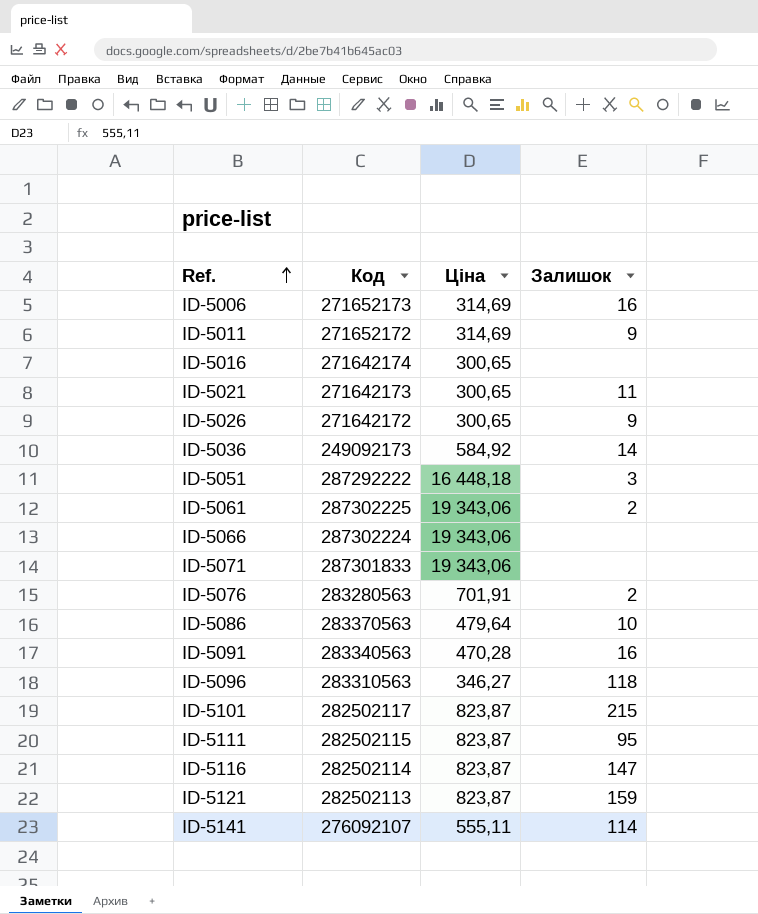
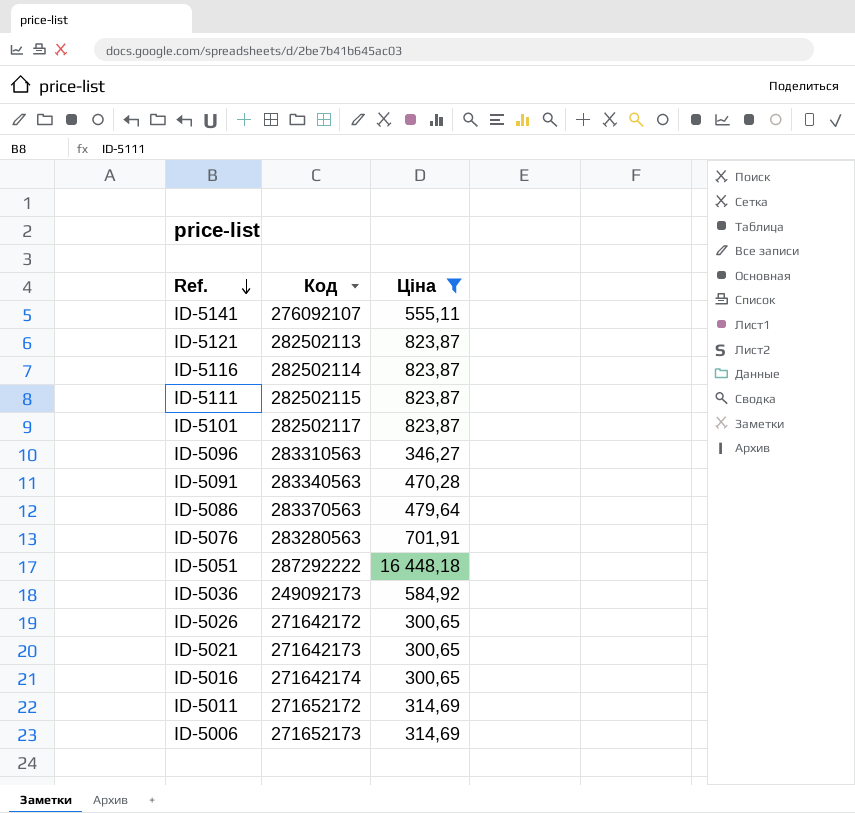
filter: none -> Ціна != 19 343,06
row order: Ref. ascending -> Ref. descending
column Залишок | position: 4 -> none

